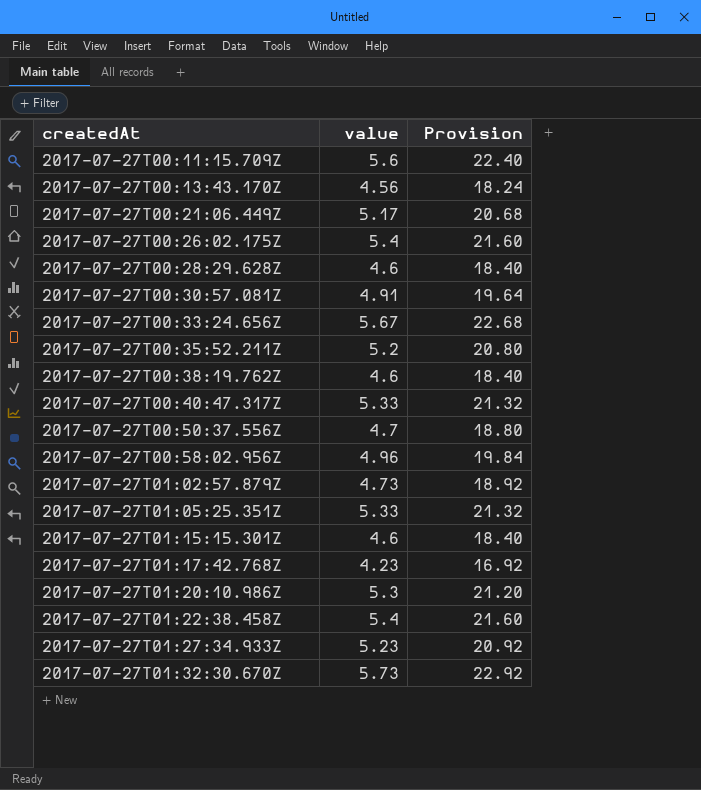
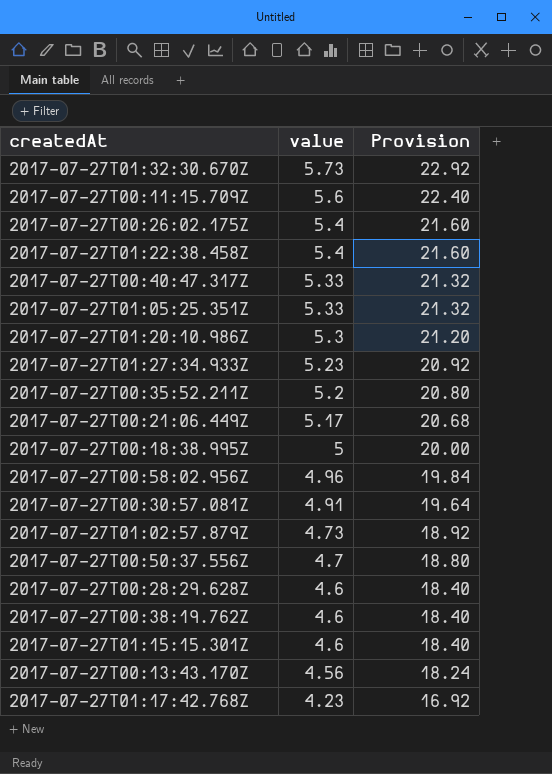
row order: createdAt ascending -> value descending
row 2017-07-27T00:33:24.656Z: 5.67 | 22.68 -> none
row 2017-07-27T00:18:38.995Z: none -> 5 | 20.00

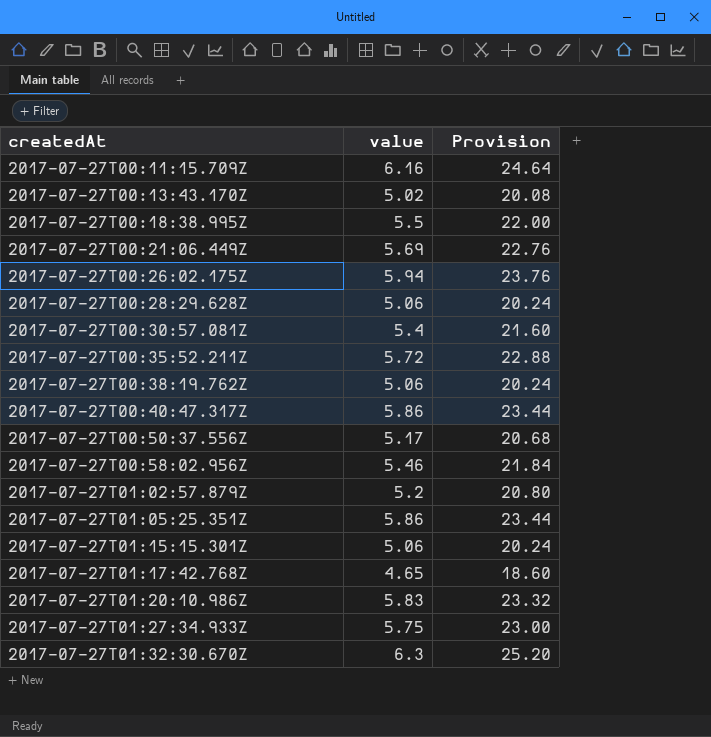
row order: value descending -> createdAt ascending
row 2017-07-27T01:22:38.458Z: 5.4 | 21.60 -> none
2017-07-27T00:11:15.709Z | value: 5.6 -> 6.16
2017-07-27T00:11:15.709Z | Provision: 22.40 -> 24.64
2017-07-27T00:13:43.170Z | value: 4.56 -> 5.02
2017-07-27T00:13:43.170Z | Provision: 18.24 -> 20.08
2017-07-27T00:18:38.995Z | value: 5 -> 5.5
2017-07-27T00:18:38.995Z | Provision: 20.00 -> 22.00
2017-07-27T00:21:06.449Z | value: 5.17 -> 5.69
2017-07-27T00:21:06.449Z | Provision: 20.68 -> 22.76
2017-07-27T00:26:02.175Z | value: 5.4 -> 5.94
2017-07-27T00:26:02.175Z | Provision: 21.60 -> 23.76
2017-07-27T00:28:29.628Z | value: 4.6 -> 5.06
2017-07-27T00:28:29.628Z | Provision: 18.40 -> 20.24
2017-07-27T00:30:57.081Z | value: 4.91 -> 5.4
2017-07-27T00:30:57.081Z | Provision: 19.64 -> 21.60
2017-07-27T00:35:52.211Z | value: 5.2 -> 5.72
2017-07-27T00:35:52.211Z | Provision: 20.80 -> 22.88
2017-07-27T00:38:19.762Z | value: 4.6 -> 5.06
2017-07-27T00:38:19.762Z | Provision: 18.40 -> 20.24
2017-07-27T00:40:47.317Z | value: 5.33 -> 5.86
2017-07-27T00:40:47.317Z | Provision: 21.32 -> 23.44
2017-07-27T00:50:37.556Z | value: 4.7 -> 5.17
2017-07-27T00:50:37.556Z | Provision: 18.80 -> 20.68
2017-07-27T00:58:02.956Z | value: 4.96 -> 5.46
2017-07-27T00:58:02.956Z | Provision: 19.84 -> 21.84
2017-07-27T01:02:57.879Z | value: 4.73 -> 5.2
2017-07-27T01:02:57.879Z | Provision: 18.92 -> 20.80
2017-07-27T01:05:25.351Z | value: 5.33 -> 5.86
2017-07-27T01:05:25.351Z | Provision: 21.32 -> 23.44
2017-07-27T01:15:15.301Z | value: 4.6 -> 5.06
2017-07-27T01:15:15.301Z | Provision: 18.40 -> 20.24
2017-07-27T01:17:42.768Z | value: 4.23 -> 4.65
2017-07-27T01:17:42.768Z | Provision: 16.92 -> 18.60
2017-07-27T01:20:10.986Z | value: 5.3 -> 5.83
2017-07-27T01:20:10.986Z | Provision: 21.20 -> 23.32
2017-07-27T01:27:34.933Z | value: 5.23 -> 5.75
2017-07-27T01:27:34.933Z | Provision: 20.92 -> 23.00
2017-07-27T01:32:30.670Z | value: 5.73 -> 6.3
2017-07-27T01:32:30.670Z | Provision: 22.92 -> 25.20

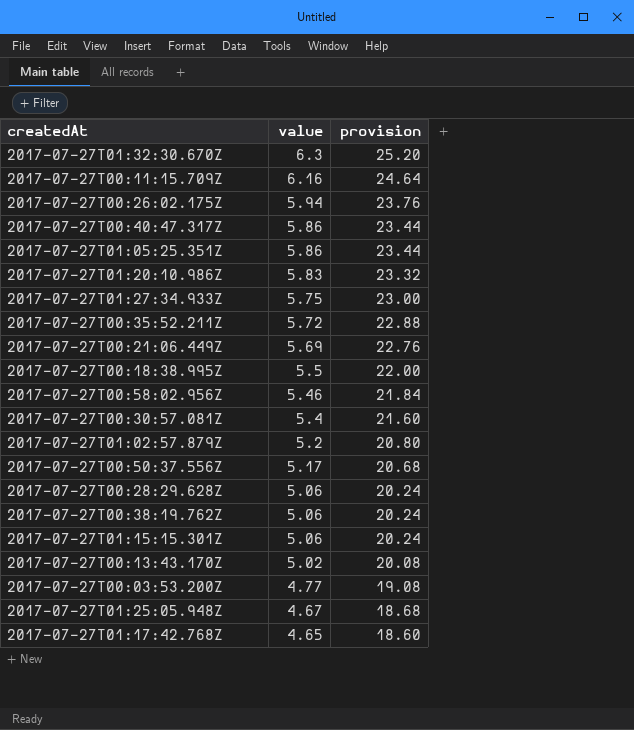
row order: createdAt ascending -> value descending
column name: Provision -> provision
row 2017-07-27T00:03:53.200Z: none -> 4.77 | 19.08
row 2017-07-27T01:25:05.948Z: none -> 4.67 | 18.68

